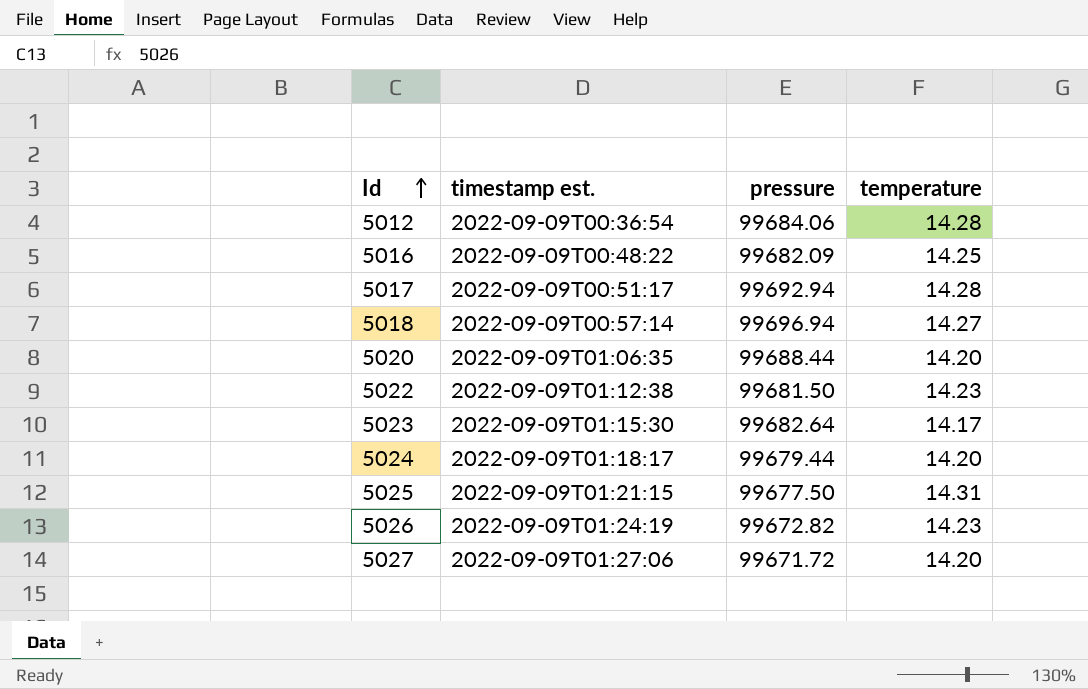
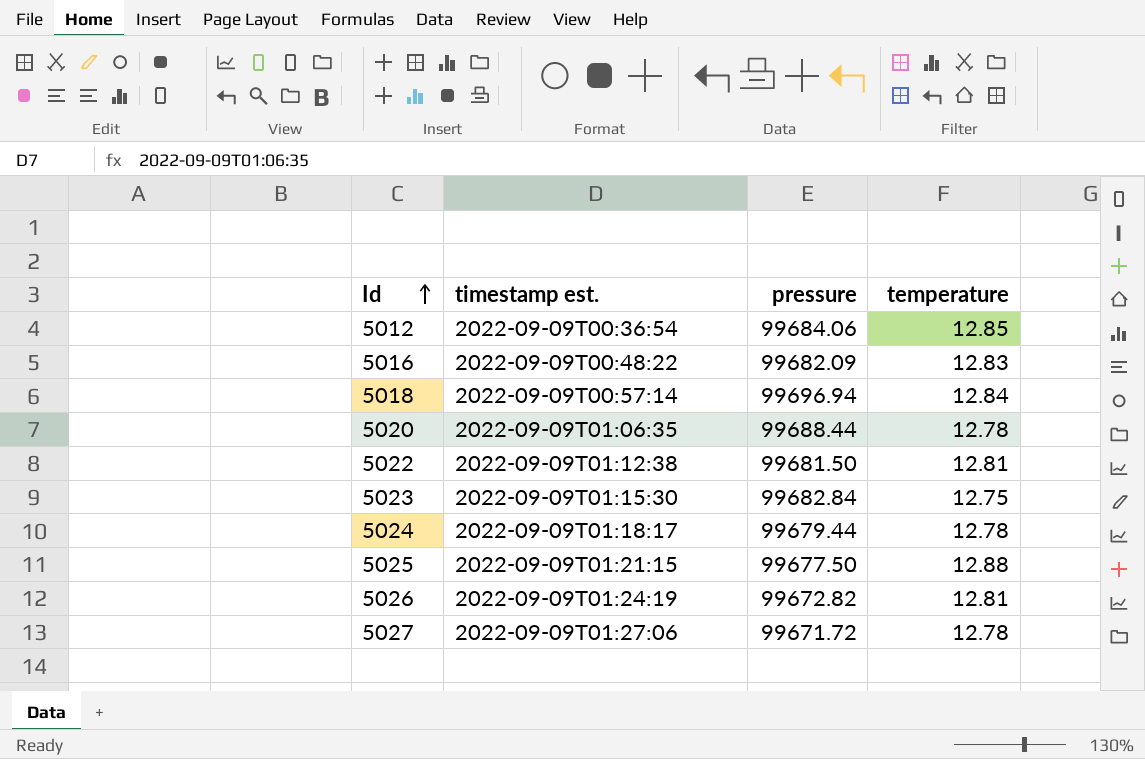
row 5017: 2022-09-09T00:51:17 | 99692.94 | 14.28 -> none
5012 | temperature: 14.28 -> 12.85
5016 | temperature: 14.25 -> 12.83
5018 | temperature: 14.27 -> 12.84
5020 | temperature: 14.20 -> 12.78
5022 | temperature: 14.23 -> 12.81
5023 | pressure: 99682.64 -> 99682.84
5023 | temperature: 14.17 -> 12.75
5024 | temperature: 14.20 -> 12.78
5025 | temperature: 14.31 -> 12.88
5026 | temperature: 14.23 -> 12.81
5027 | temperature: 14.20 -> 12.78

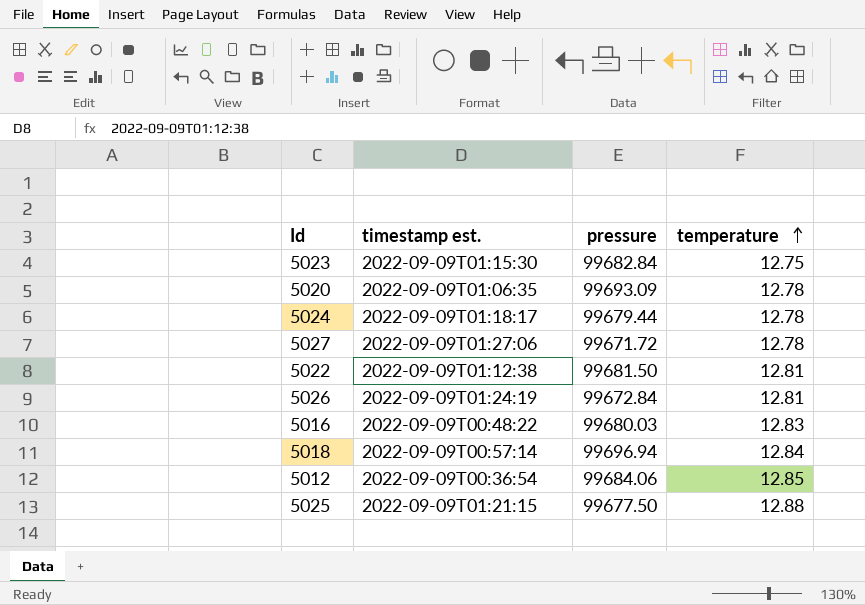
row order: Id ascending -> temperature ascending
5020 | pressure: 99688.44 -> 99693.09
5026 | pressure: 99672.82 -> 99672.84
5016 | pressure: 99682.09 -> 99680.03

